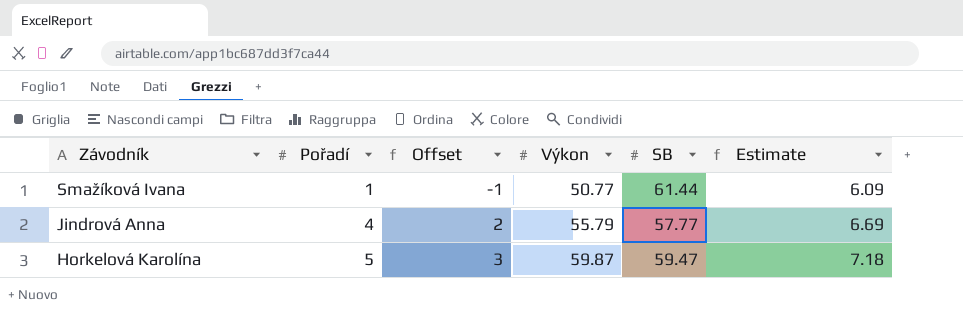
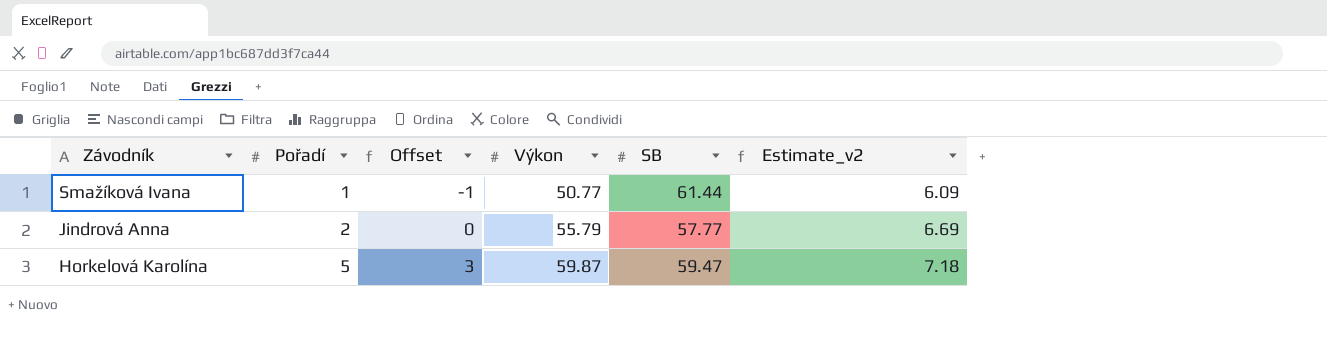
column name: Estimate -> Estimate_v2
Jindrová Anna | Pořadí: 4 -> 2
Jindrová Anna | Offset: 2 -> 0

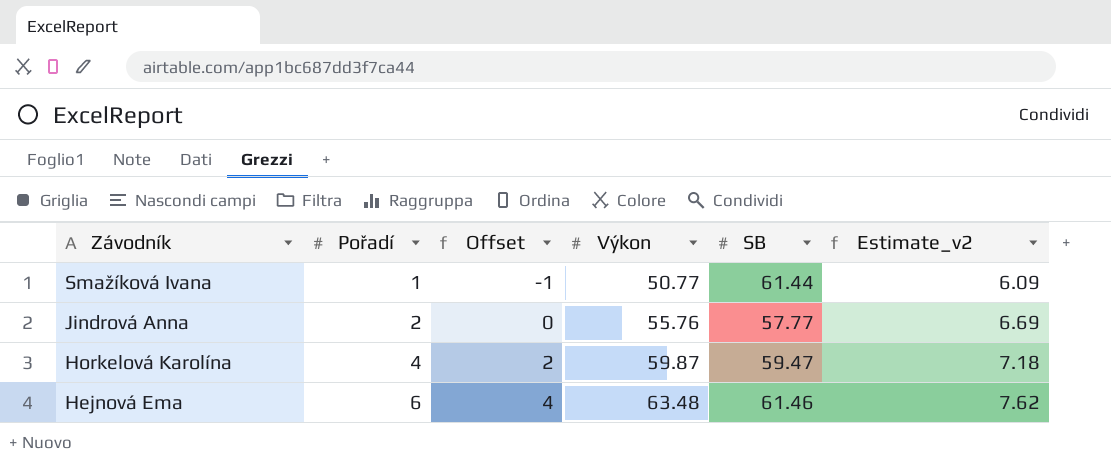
Jindrová Anna | Výkon: 55.79 -> 55.76
Horkelová Karolína | Pořadí: 5 -> 4
Horkelová Karolína | Offset: 3 -> 2
row Hejnová Ema: none -> 6 | 4 | 63.48 | 61.46 | 7.62

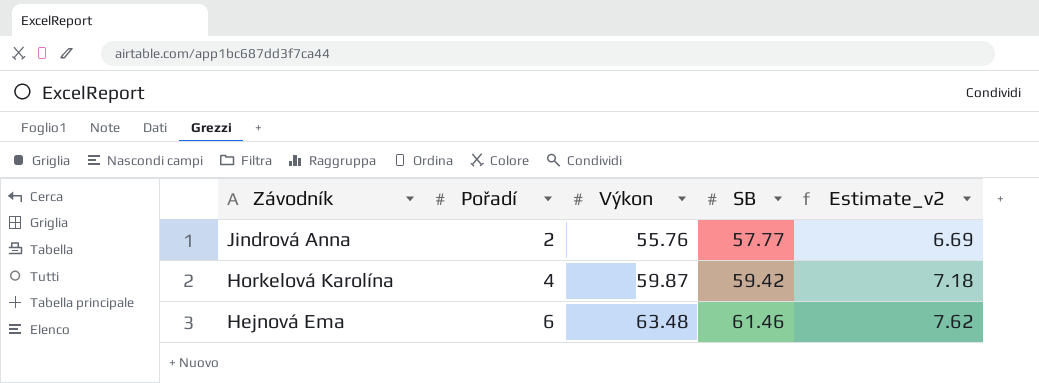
column Offset | formula: [Pořadí] - 2 -> none
row Smažíková Ivana: 1 | -1 | 50.77 | 61.44 | 6.09 -> none
Horkelová Karolína | SB: 59.47 -> 59.42

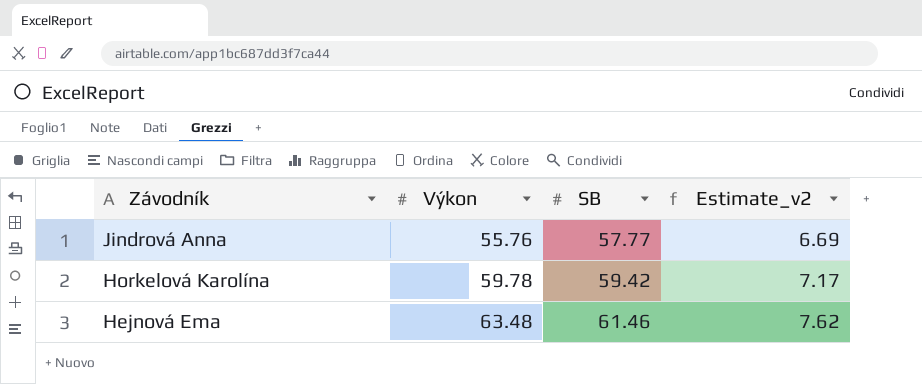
column Pořadí | position: 2 -> none
Horkelová Karolína | Výkon: 59.87 -> 59.78
Horkelová Karolína | Estimate_v2: 7.18 -> 7.17

